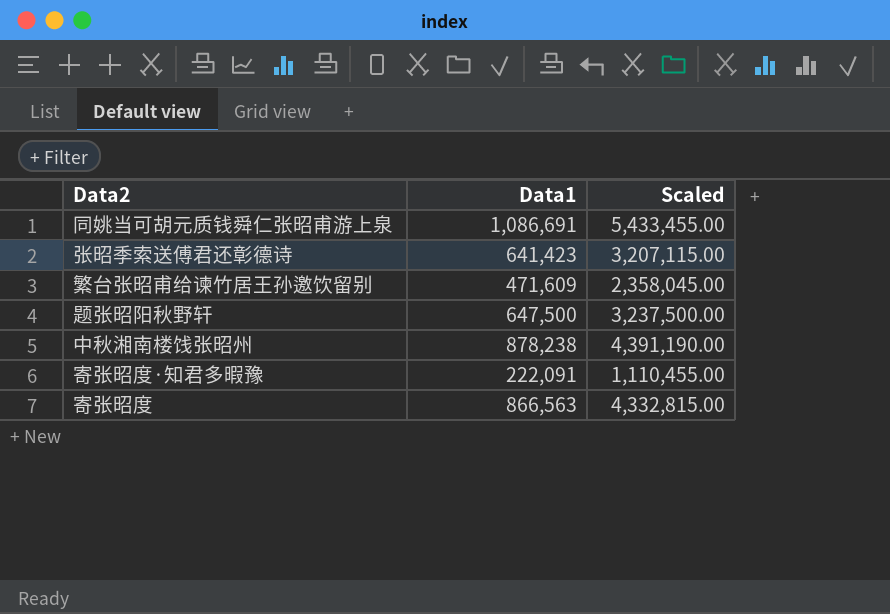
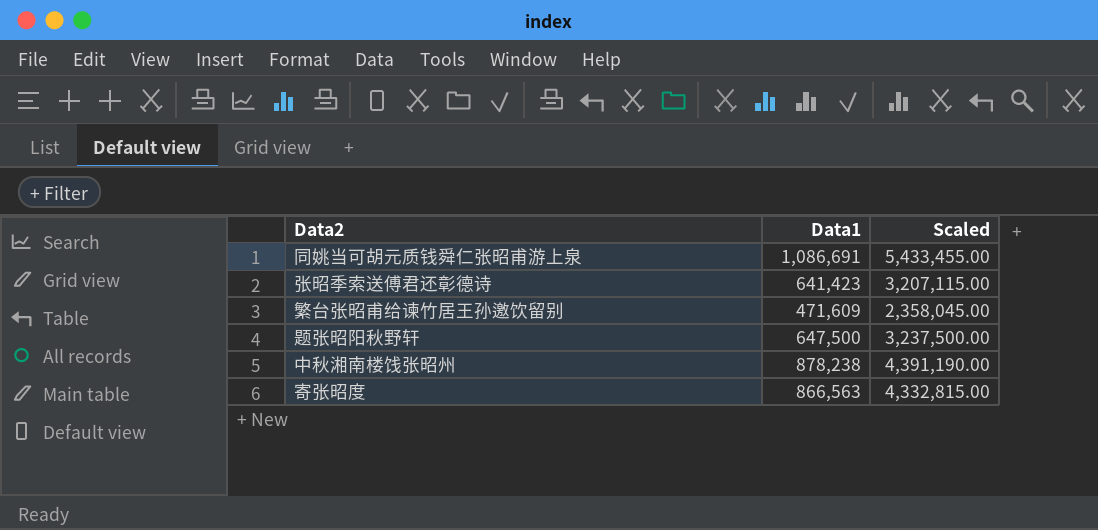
row 寄张昭度·知君多暇豫: 222,091 | 1,110,455.00 -> none

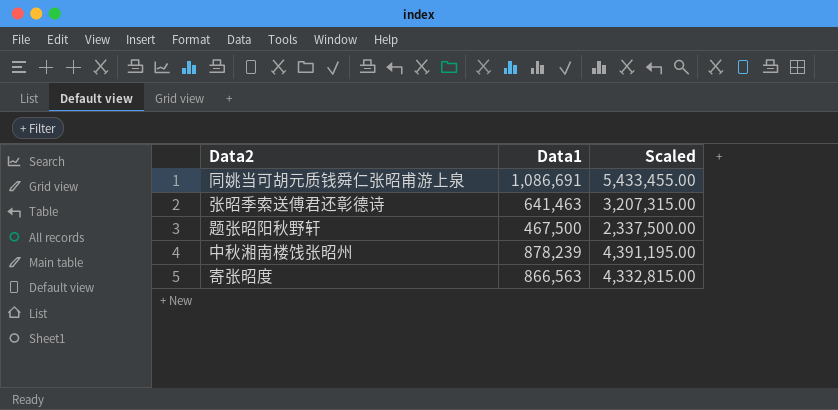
row 繁台张昭甫给谏竹居王孙邀饮留别: 471,609 | 2,358,045.00 -> none
张昭季索送傅君还彰德诗 | Data1: 641,423 -> 641,463
张昭季索送傅君还彰德诗 | Scaled: 3,207,115.00 -> 3,207,315.00
题张昭阳秋野轩 | Data1: 647,500 -> 467,500
题张昭阳秋野轩 | Scaled: 3,237,500.00 -> 2,337,500.00
中秋湘南楼饯张昭州 | Data1: 878,238 -> 878,239
中秋湘南楼饯张昭州 | Scaled: 4,391,190.00 -> 4,391,195.00

